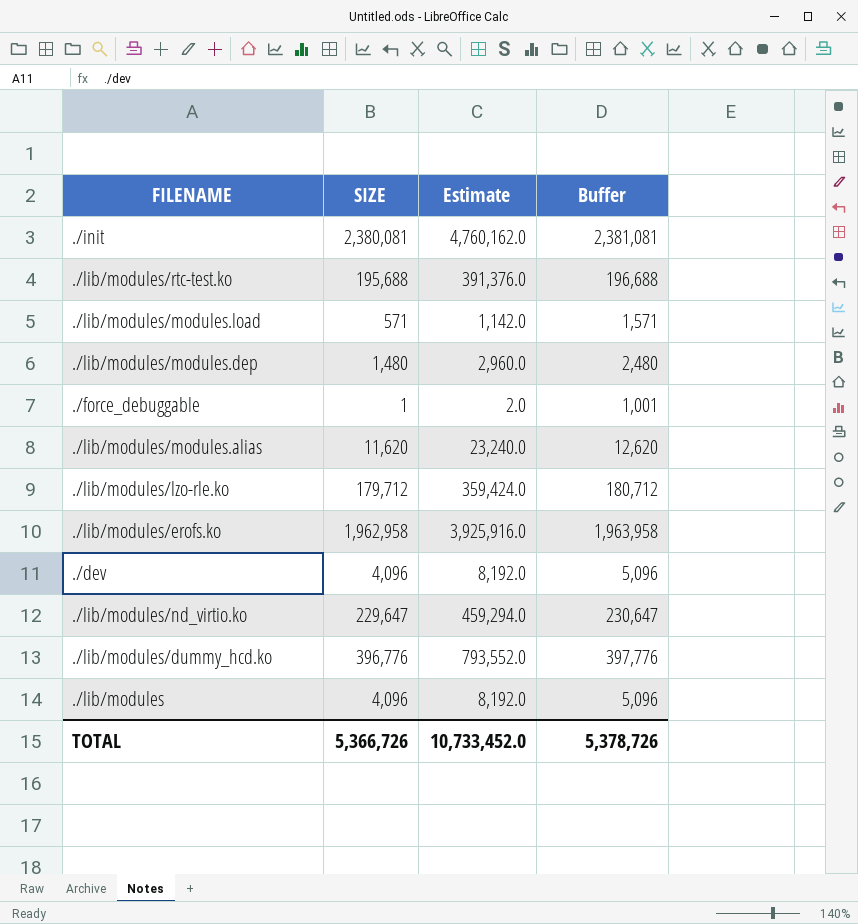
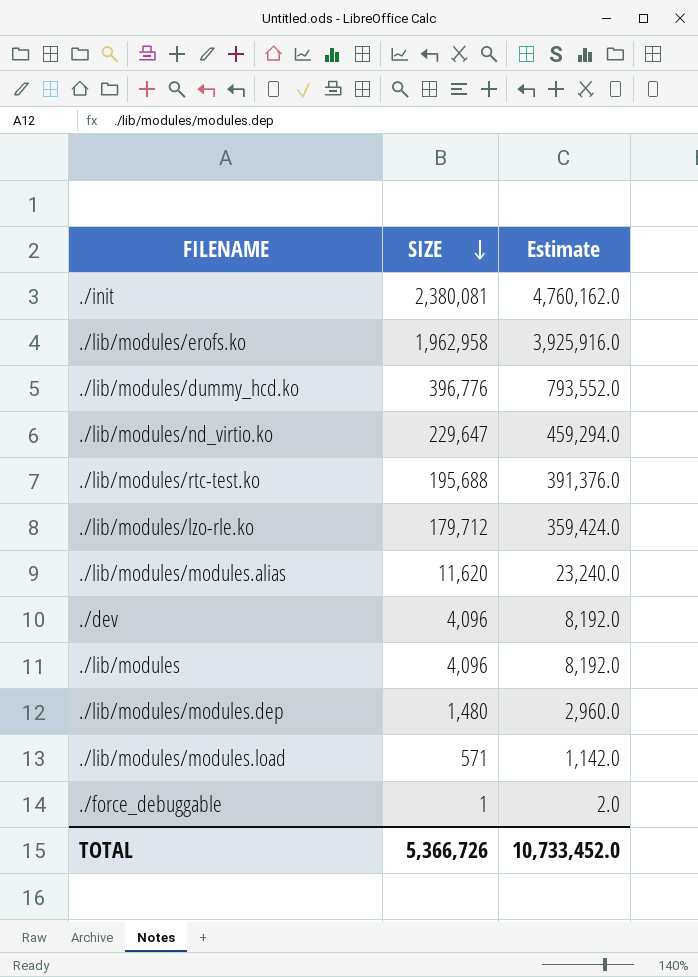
row order: none -> SIZE descending
column Buffer | formula: [SIZE] + 1000 -> none

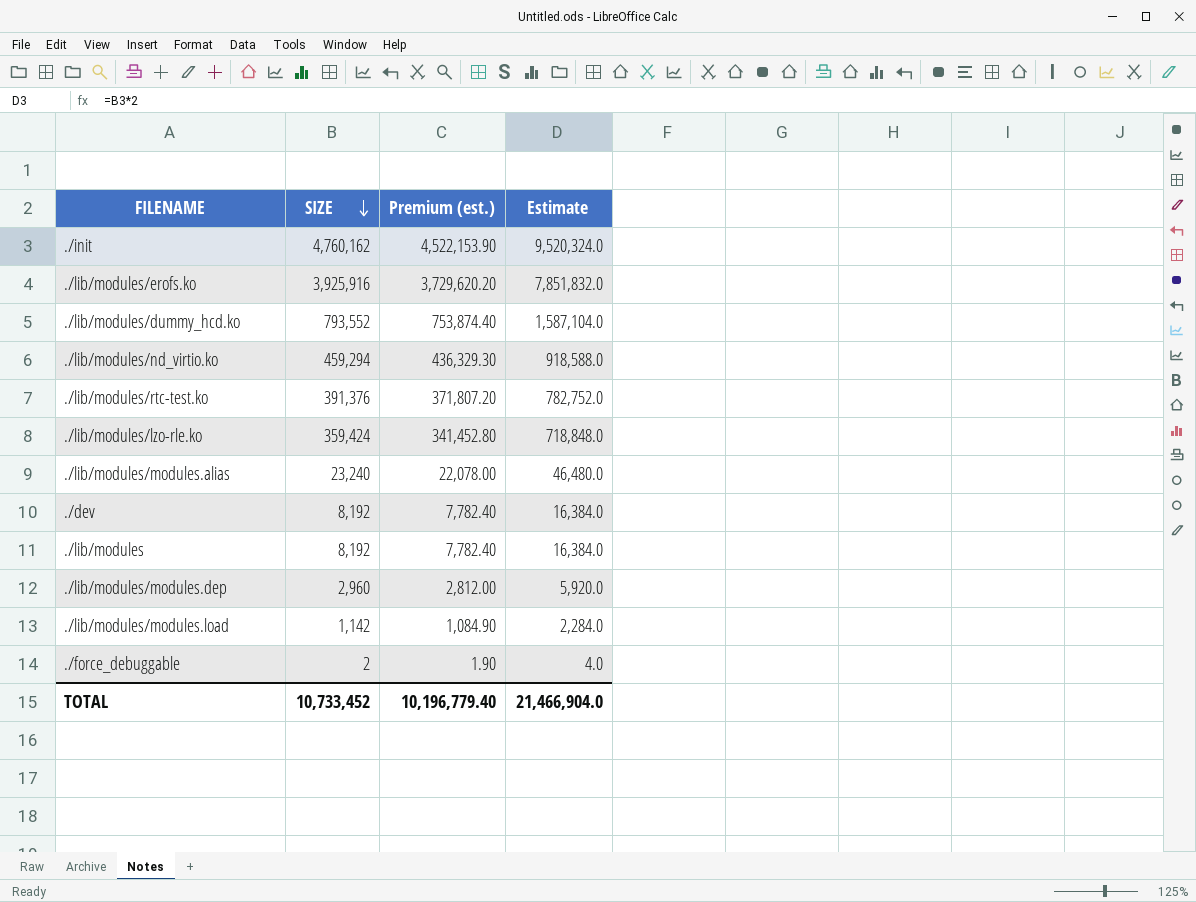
column Premium (est.) | formula: none -> [SIZE] * 0.95
./init | SIZE: 2,380,081 -> 4,760,162
./init | Estimate: 4,760,162.0 -> 9,520,324.0
./lib/modules/erofs.ko | SIZE: 1,962,958 -> 3,925,916
./lib/modules/erofs.ko | Estimate: 3,925,916.0 -> 7,851,832.0
./lib/modules/dummy_hcd.ko | SIZE: 396,776 -> 793,552
./lib/modules/dummy_hcd.ko | Estimate: 793,552.0 -> 1,587,104.0
./lib/modules/nd_virtio.ko | SIZE: 229,647 -> 459,294
./lib/modules/nd_virtio.ko | Estimate: 459,294.0 -> 918,588.0
./lib/modules/rtc-test.ko | SIZE: 195,688 -> 391,376
./lib/modules/rtc-test.ko | Estimate: 391,376.0 -> 782,752.0
./lib/modules/lzo-rle.ko | SIZE: 179,712 -> 359,424
./lib/modules/lzo-rle.ko | Estimate: 359,424.0 -> 718,848.0
./lib/modules/modules.alias | SIZE: 11,620 -> 23,240
./lib/modules/modules.alias | Estimate: 23,240.0 -> 46,480.0
./dev | SIZE: 4,096 -> 8,192
./dev | Estimate: 8,192.0 -> 16,384.0
./lib/modules | SIZE: 4,096 -> 8,192
./lib/modules | Estimate: 8,192.0 -> 16,384.0
./lib/modules/modules.dep | SIZE: 1,480 -> 2,960
./lib/modules/modules.dep | Estimate: 2,960.0 -> 5,920.0
./lib/modules/modules.load | SIZE: 571 -> 1,142
./lib/modules/modules.load | Estimate: 1,142.0 -> 2,284.0
./force_debuggable | SIZE: 1 -> 2
./force_debuggable | Estimate: 2.0 -> 4.0
TOTAL | SIZE: 5,366,726 -> 10,733,452
TOTAL | Estimate: 10,733,452.0 -> 21,466,904.0

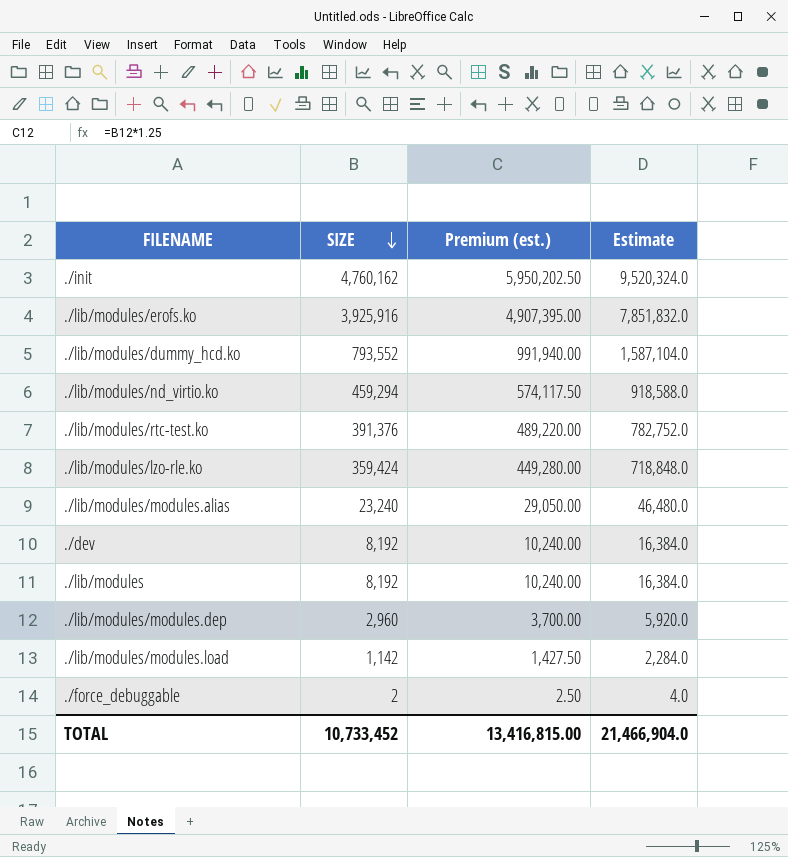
column Premium (est.) | formula: [SIZE] * 0.95 -> [SIZE] * 1.25
TOTAL | Premium (est.): 10,196,779.40 -> 13,416,815.00

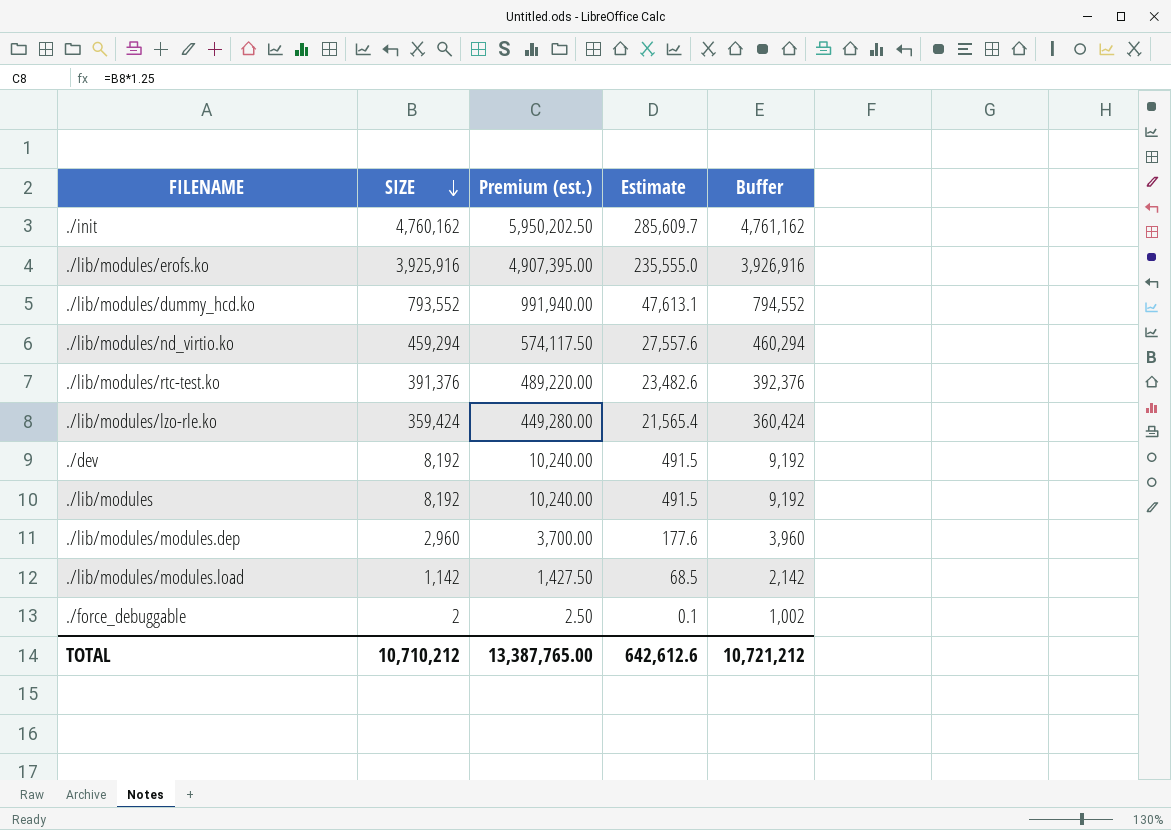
column Estimate | formula: [SIZE] * 2 -> [SIZE] * 0.06
column Buffer | formula: none -> [SIZE] + 1000
row ./lib/modules/modules.alias: 23,240 | 29,050.00 | 46,480.0 -> none
TOTAL | SIZE: 10,733,452 -> 10,710,212
TOTAL | Premium (est.): 13,416,815.00 -> 13,387,765.00
TOTAL | Estimate: 21,466,904.0 -> 642,612.6

